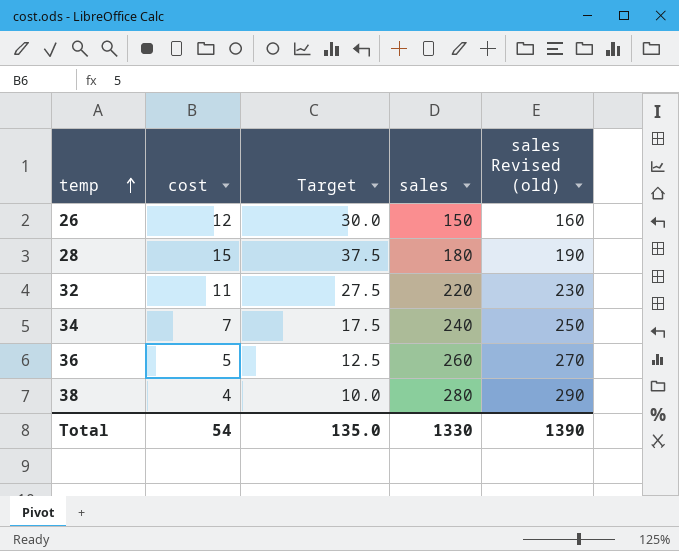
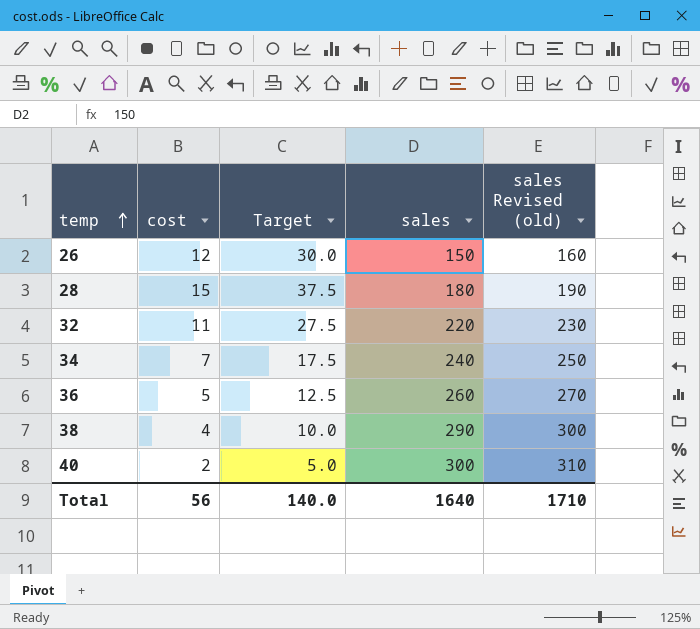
38 | sales: 280 -> 290
38 | sales Revised (old): 290 -> 300
row 40: none -> 2 | 5.0 | 300 | 310
Total | cost: 54 -> 56
Total | Target: 135.0 -> 140.0
Total | sales: 1330 -> 1640
Total | sales Revised (old): 1390 -> 1710

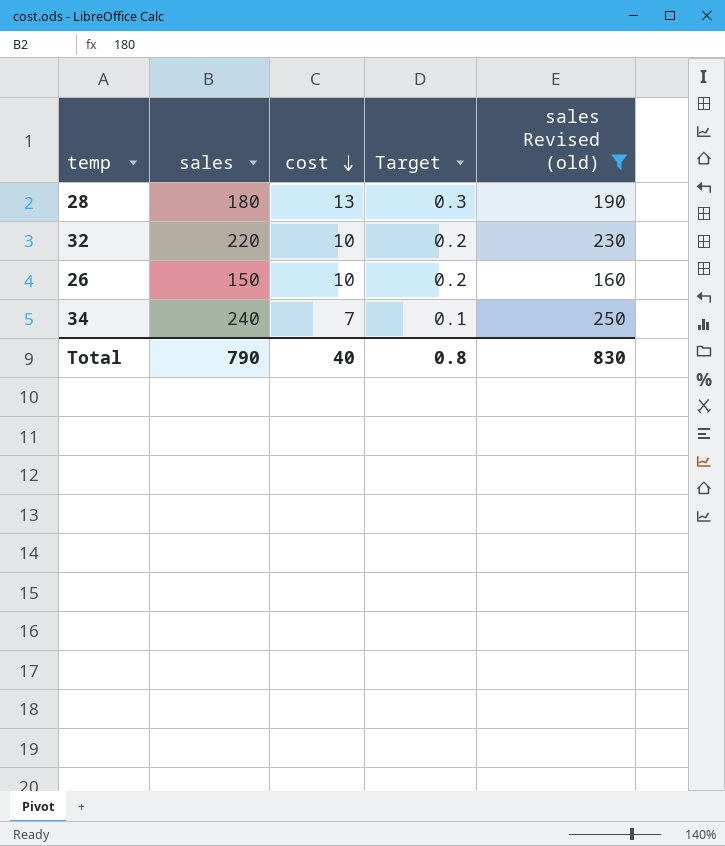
filter: none -> sales Revised (old) <= 250
row order: temp ascending -> cost descending
column sales | position: 4 -> 2
column Target | formula: [cost] * 2.5 -> [cost] * 0.02
28 | cost: 15 -> 13
32 | cost: 11 -> 10
26 | cost: 12 -> 10
Total | sales: 1640 -> 790
Total | cost: 56 -> 40
Total | Target: 140.0 -> 0.8
Total | sales Revised (old): 1710 -> 830

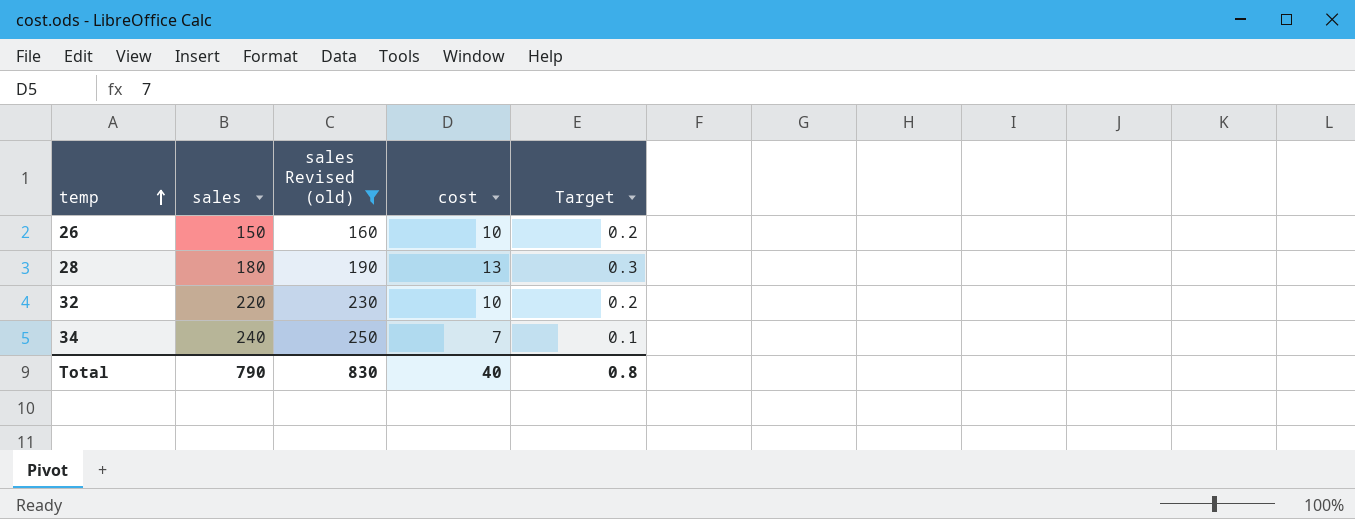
row order: cost descending -> temp ascending
column sales Revised (old) | position: 5 -> 3

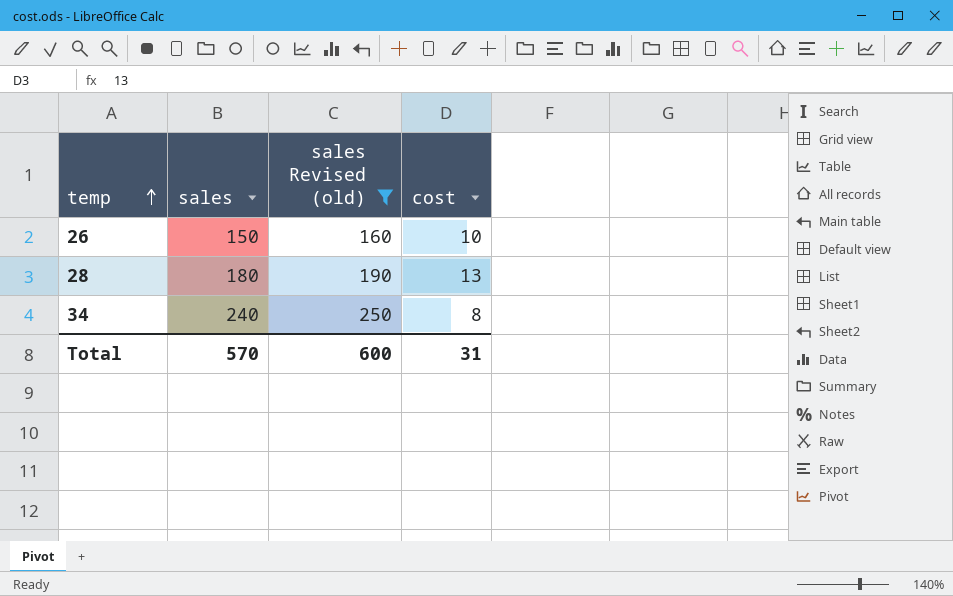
column Target | formula: [cost] * 0.02 -> none
row 32: 220 | 230 | 10 | 0.2 -> none
34 | cost: 7 -> 8
Total | sales: 790 -> 570
Total | sales Revised (old): 830 -> 600
Total | cost: 40 -> 31

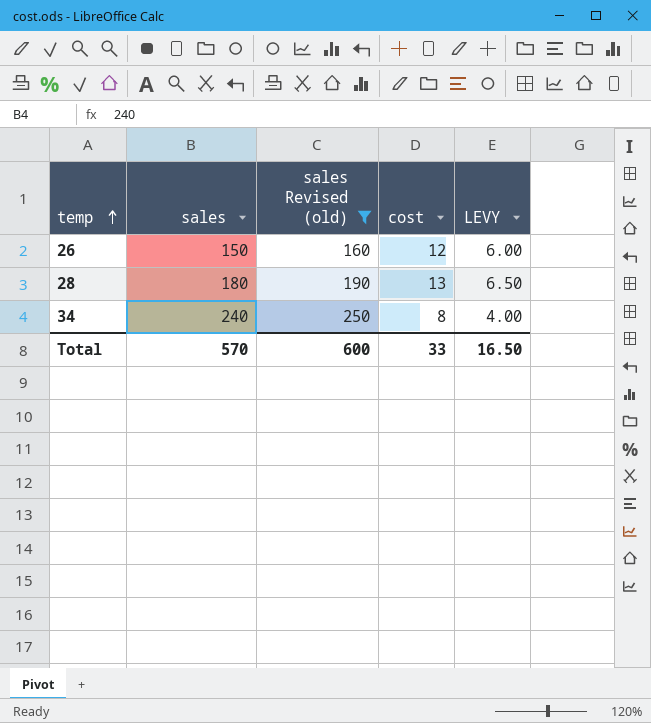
column LEVY | formula: none -> [cost] * 0.5
26 | cost: 10 -> 12
Total | cost: 31 -> 33

